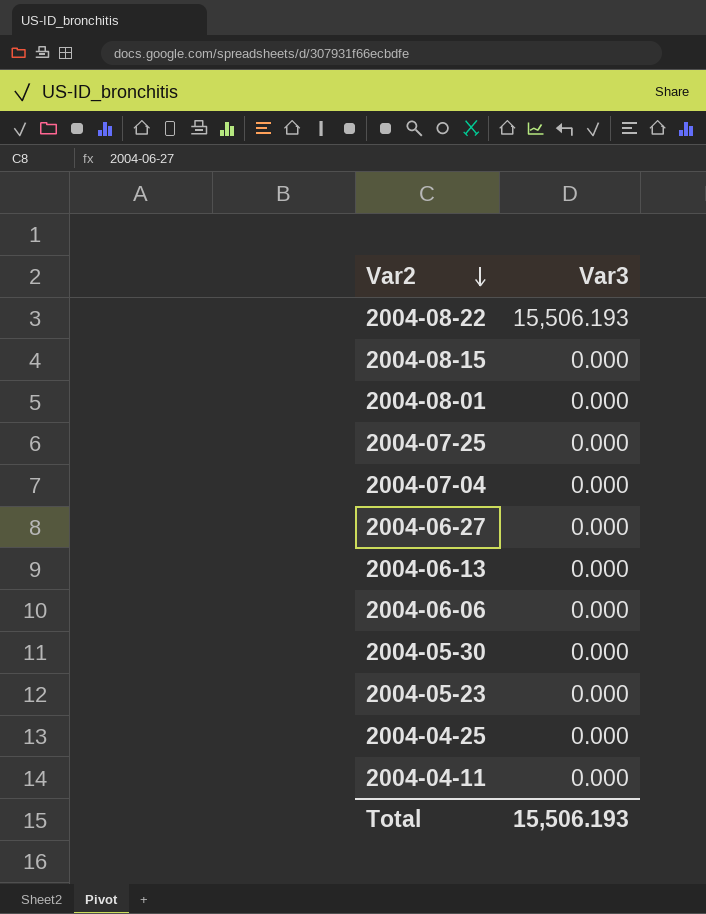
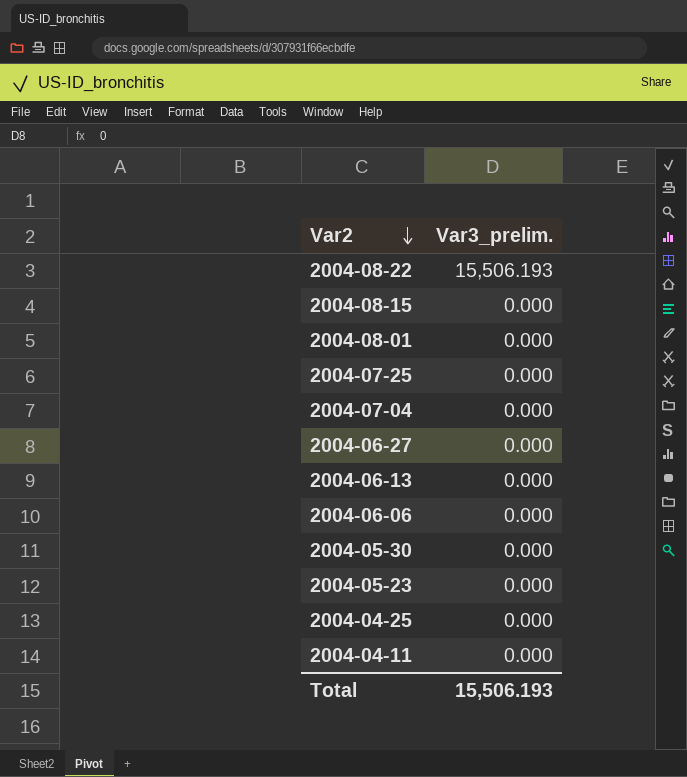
column name: Var3 -> Var3_prelim.

